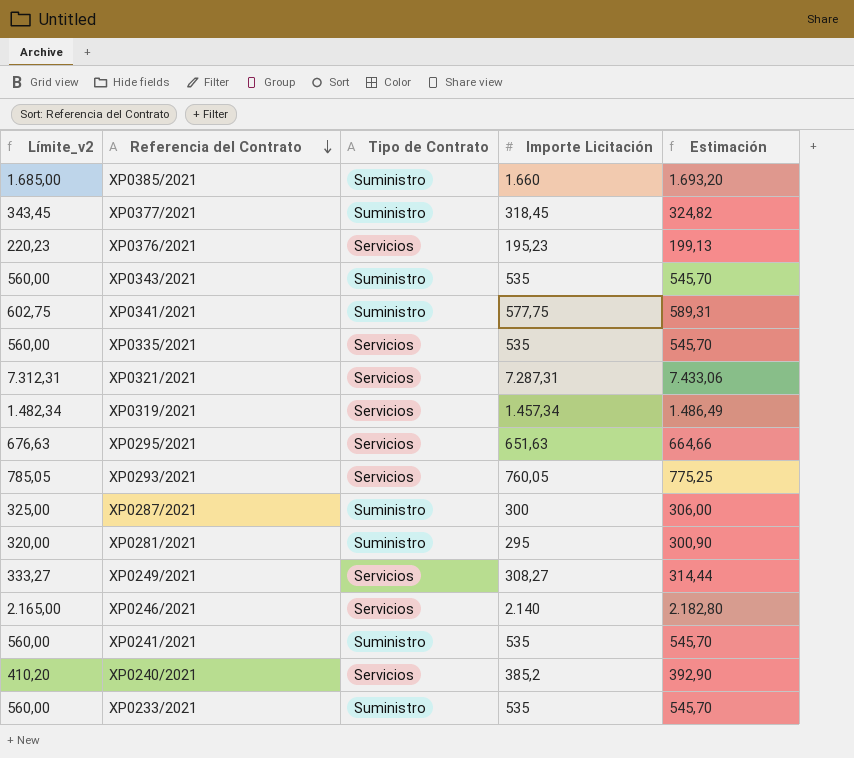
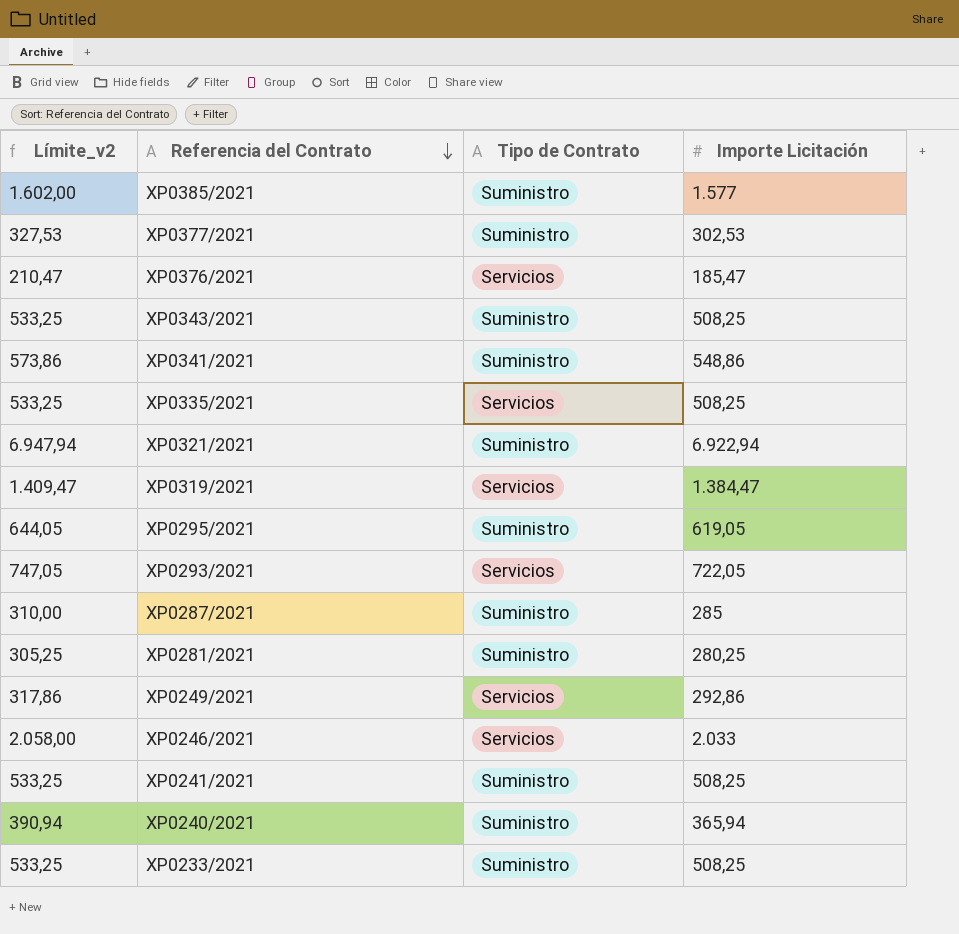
column Estimación | formula: [Importe Licitación] * 1,02 -> none
XP0385/2021 | Límite_v2: 1.685,00 -> 1.602,00
XP0385/2021 | Importe Licitación: 1.660 -> 1.577
XP0377/2021 | Límite_v2: 343,45 -> 327,53
XP0377/2021 | Importe Licitación: 318,45 -> 302,53
XP0376/2021 | Límite_v2: 220,23 -> 210,47
XP0376/2021 | Importe Licitación: 195,23 -> 185,47
XP0343/2021 | Límite_v2: 560,00 -> 533,25
XP0343/2021 | Importe Licitación: 535 -> 508,25
XP0341/2021 | Límite_v2: 602,75 -> 573,86
XP0341/2021 | Importe Licitación: 577,75 -> 548,86
XP0335/2021 | Límite_v2: 560,00 -> 533,25
XP0335/2021 | Importe Licitación: 535 -> 508,25
XP0321/2021 | Límite_v2: 7.312,31 -> 6.947,94
XP0321/2021 | Tipo de Contrato: Servicios -> Suministro
XP0321/2021 | Importe Licitación: 7.287,31 -> 6.922,94
XP0319/2021 | Límite_v2: 1.482,34 -> 1.409,47
XP0319/2021 | Importe Licitación: 1.457,34 -> 1.384,47
XP0295/2021 | Límite_v2: 676,63 -> 644,05
XP0295/2021 | Tipo de Contrato: Servicios -> Suministro
XP0295/2021 | Importe Licitación: 651,63 -> 619,05
XP0293/2021 | Límite_v2: 785,05 -> 747,05
XP0293/2021 | Importe Licitación: 760,05 -> 722,05
XP0287/2021 | Límite_v2: 325,00 -> 310,00
XP0287/2021 | Importe Licitación: 300 -> 285
XP0281/2021 | Límite_v2: 320,00 -> 305,25
XP0281/2021 | Importe Licitación: 295 -> 280,25
XP0249/2021 | Límite_v2: 333,27 -> 317,86
XP0249/2021 | Importe Licitación: 308,27 -> 292,86
XP0246/2021 | Límite_v2: 2.165,00 -> 2.058,00
XP0246/2021 | Importe Licitación: 2.140 -> 2.033
XP0241/2021 | Límite_v2: 560,00 -> 533,25
XP0241/2021 | Importe Licitación: 535 -> 508,25
XP0240/2021 | Límite_v2: 410,20 -> 390,94
XP0240/2021 | Tipo de Contrato: Servicios -> Suministro
XP0240/2021 | Importe Licitación: 385,2 -> 365,94
XP0233/2021 | Límite_v2: 560,00 -> 533,25
XP0233/2021 | Importe Licitación: 535 -> 508,25

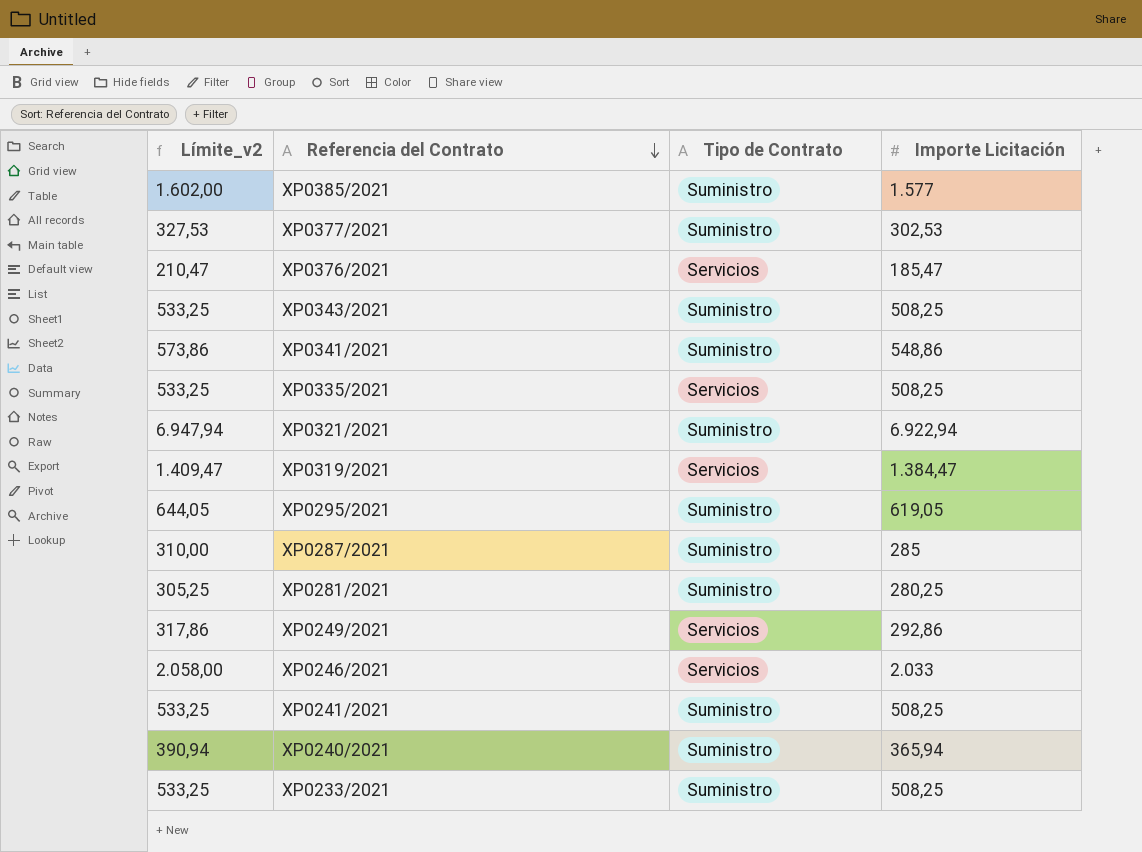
row XP0293/2021: 747,05 | Servicios | 722,05 -> none

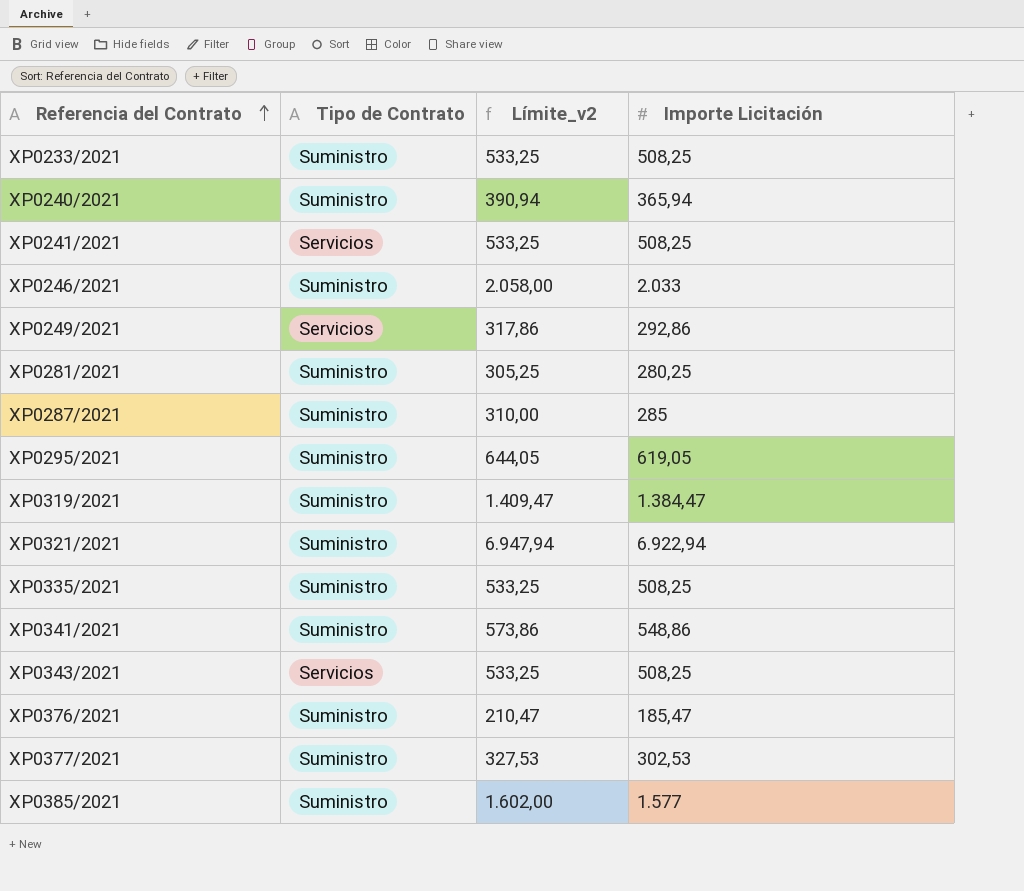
row order: Referencia del Contrato descending -> Referencia del Contrato ascending
column Límite_v2 | position: 1 -> 3
XP0241/2021 | Tipo de Contrato: Suministro -> Servicios
XP0246/2021 | Tipo de Contrato: Servicios -> Suministro
XP0319/2021 | Tipo de Contrato: Servicios -> Suministro
XP0335/2021 | Tipo de Contrato: Servicios -> Suministro
XP0343/2021 | Tipo de Contrato: Suministro -> Servicios
XP0376/2021 | Tipo de Contrato: Servicios -> Suministro

